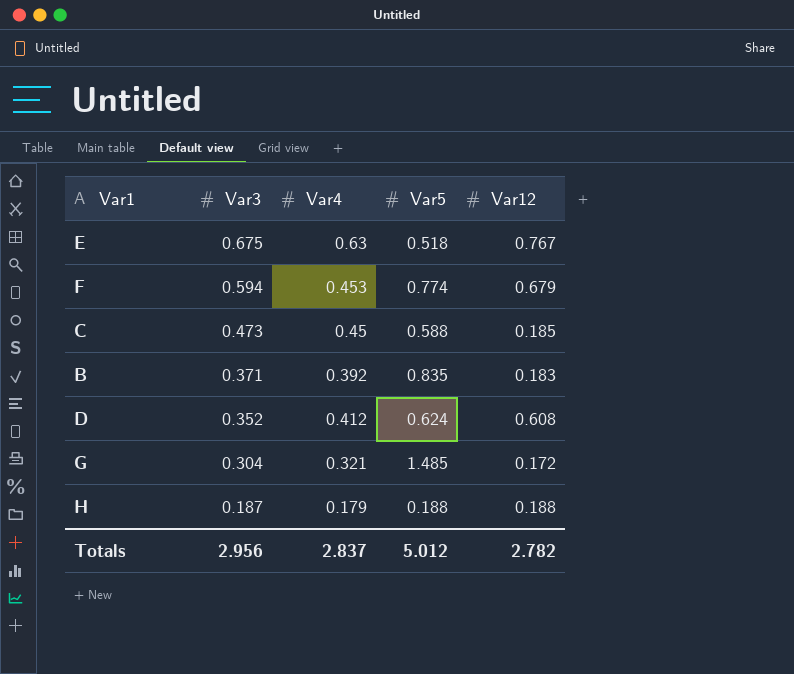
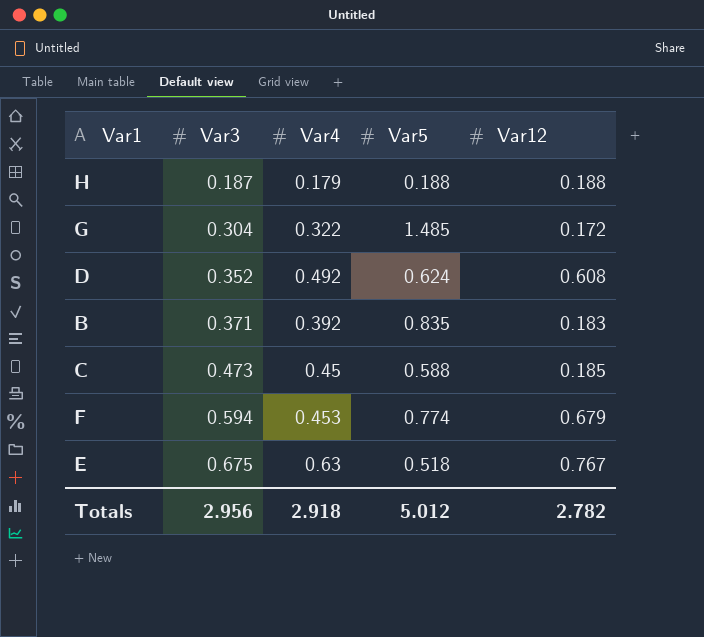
row order: Var3 descending -> Var3 ascending
G | Var4: 0.321 -> 0.322
D | Var4: 0.412 -> 0.492
Totals | Var4: 2.837 -> 2.918

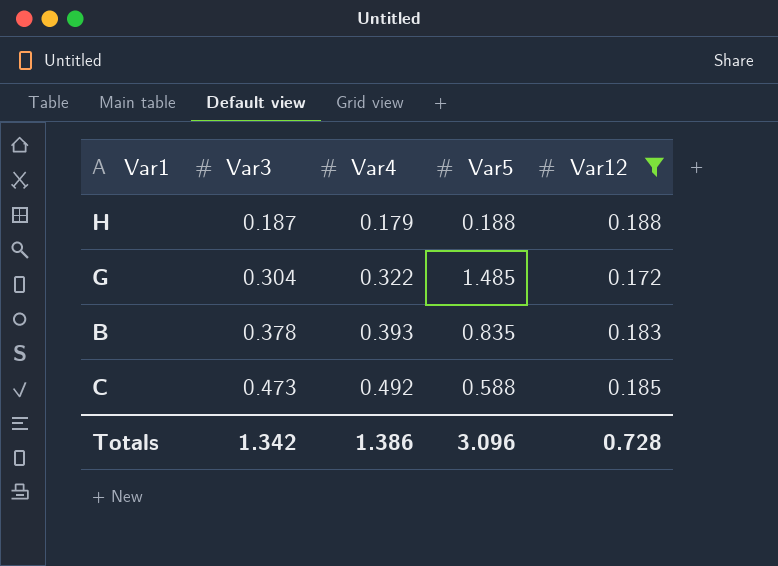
filter: none -> Var12 <= 0.188
B | Var3: 0.371 -> 0.378
B | Var4: 0.392 -> 0.393
C | Var4: 0.45 -> 0.492
Totals | Var3: 2.956 -> 1.342
Totals | Var4: 2.918 -> 1.386
Totals | Var5: 5.012 -> 3.096
Totals | Var12: 2.782 -> 0.728

